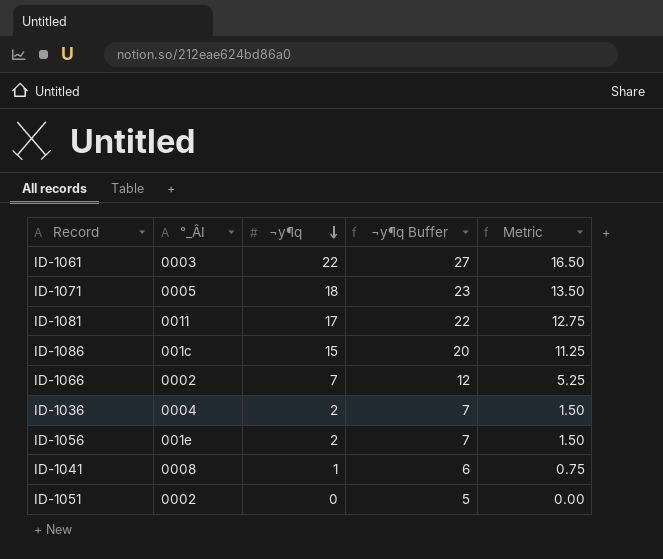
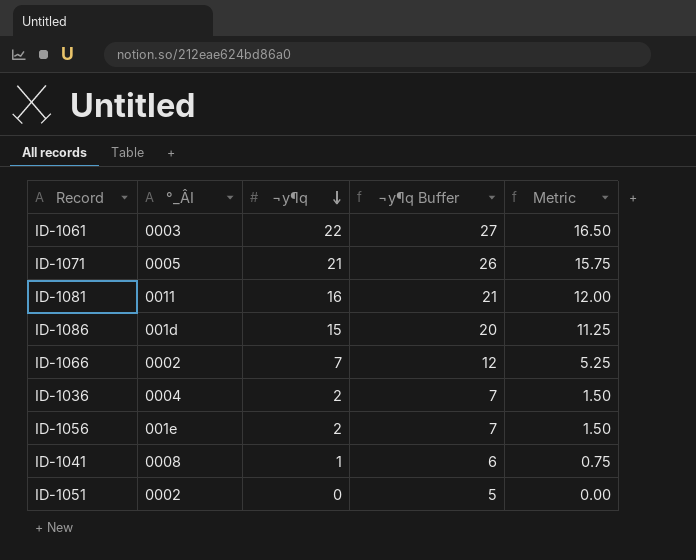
ID-1071 | ¬y¶q: 18 -> 21
ID-1071 | ¬y¶q Buffer: 23 -> 26
ID-1071 | Metric: 13.50 -> 15.75
ID-1081 | ¬y¶q: 17 -> 16
ID-1081 | ¬y¶q Buffer: 22 -> 21
ID-1081 | Metric: 12.75 -> 12.00
ID-1086 | °_ÂI: 001c -> 001d

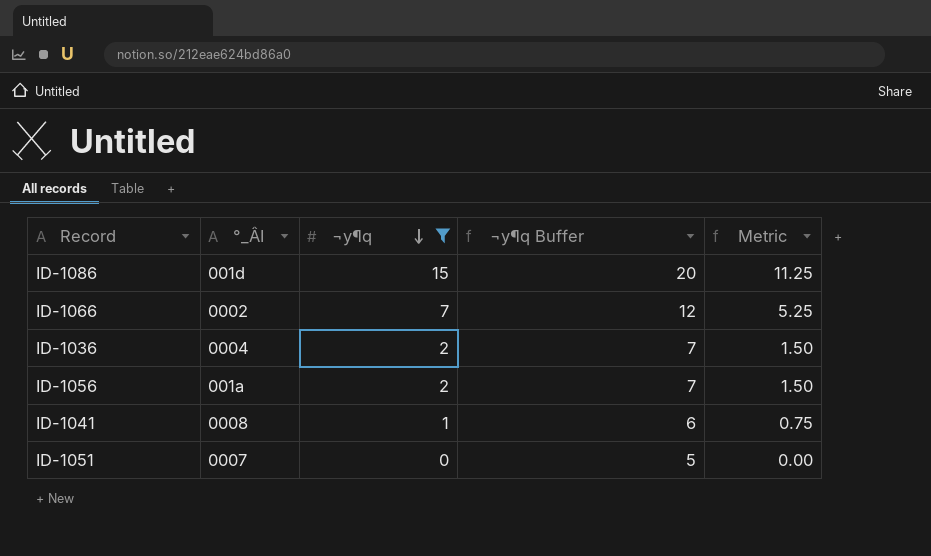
filter: none -> ¬y¶q <= 15
ID-1056 | °_ÂI: 001e -> 001a
ID-1051 | °_ÂI: 0002 -> 0007

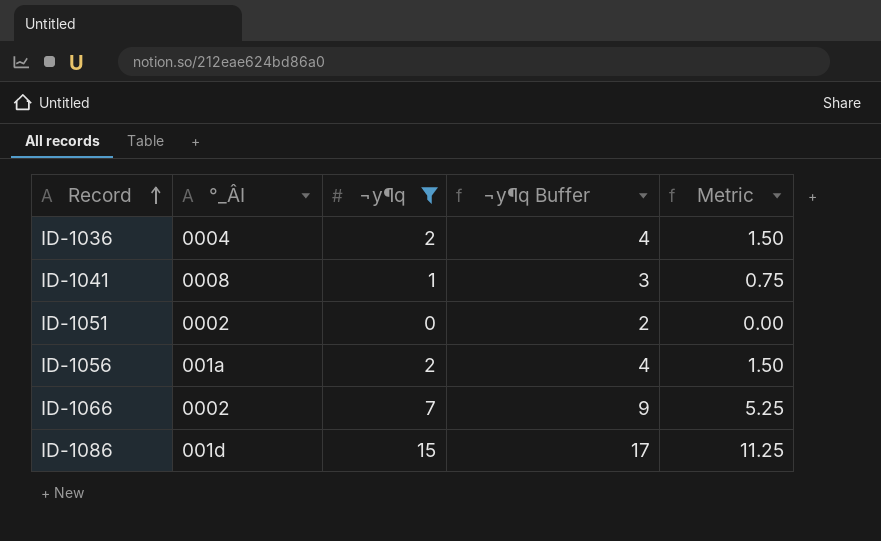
row order: ¬y¶q descending -> Record ascending
column ¬y¶q Buffer | formula: [¬y¶q] + 5 -> [¬y¶q] + 2
ID-1051 | °_ÂI: 0007 -> 0002

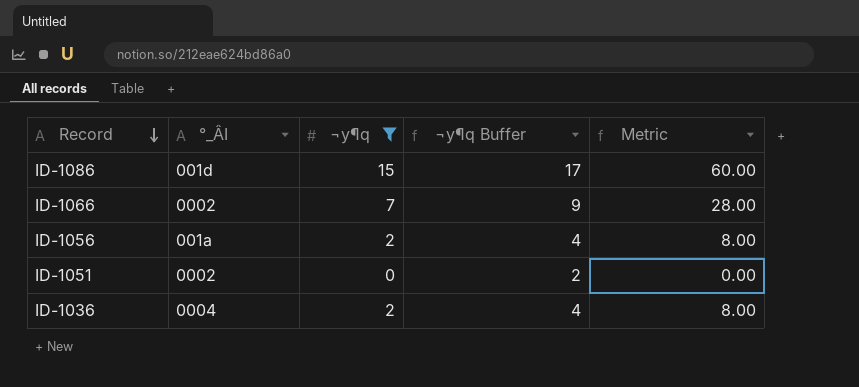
row order: Record ascending -> Record descending
column Metric | formula: [¬y¶q] * 0.75 -> [¬y¶q] * 4
row ID-1041: 0008 | 1 | 3 | 0.75 -> none

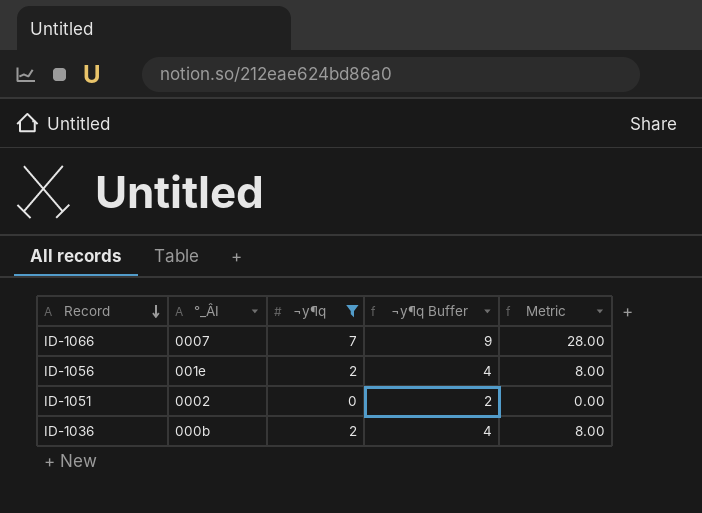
row ID-1086: 001d | 15 | 17 | 60.00 -> none
ID-1066 | °_ÂI: 0002 -> 0007
ID-1056 | °_ÂI: 001a -> 001e
ID-1036 | °_ÂI: 0004 -> 000b

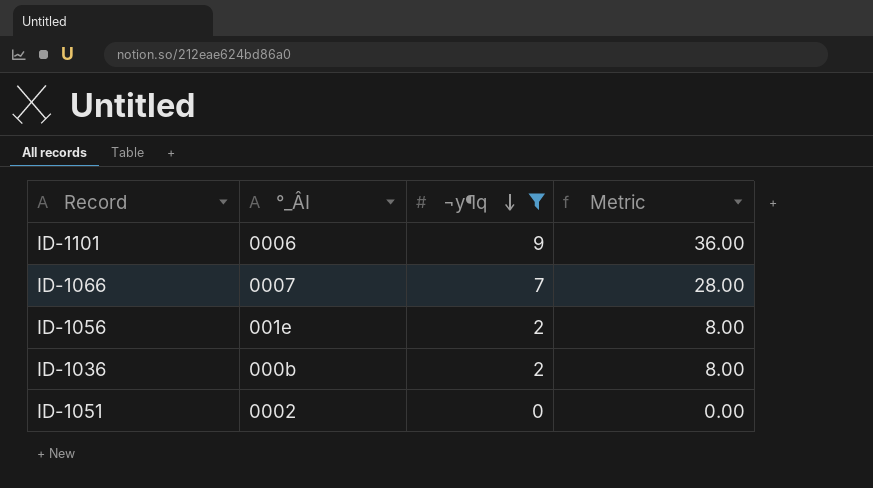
row order: Record descending -> ¬y¶q descending
column ¬y¶q Buffer | formula: [¬y¶q] + 2 -> none
row ID-1101: none -> 0006 | 9 | 36.00

